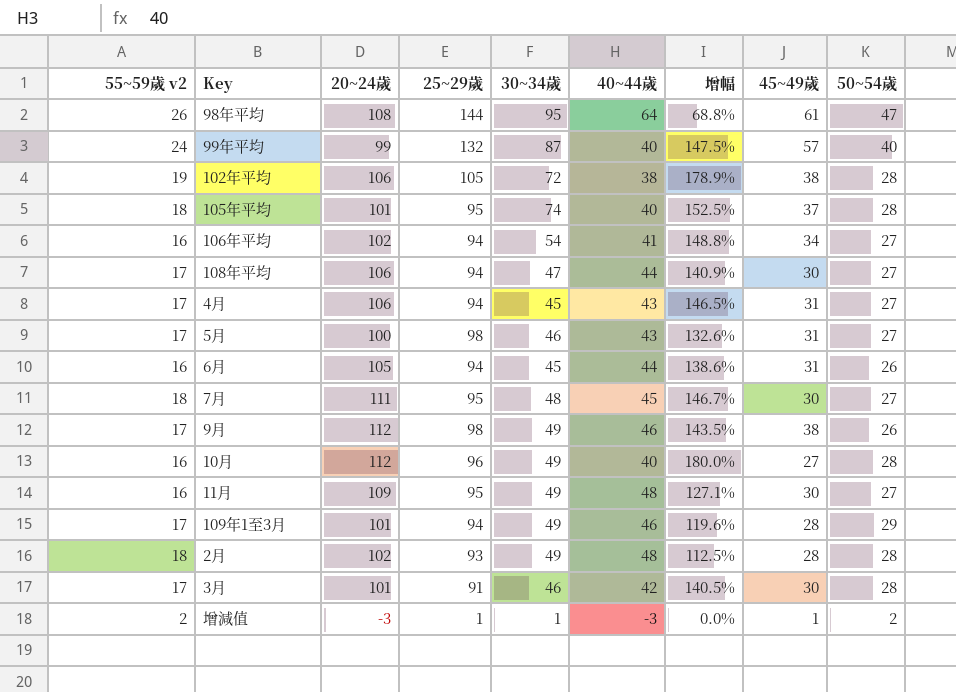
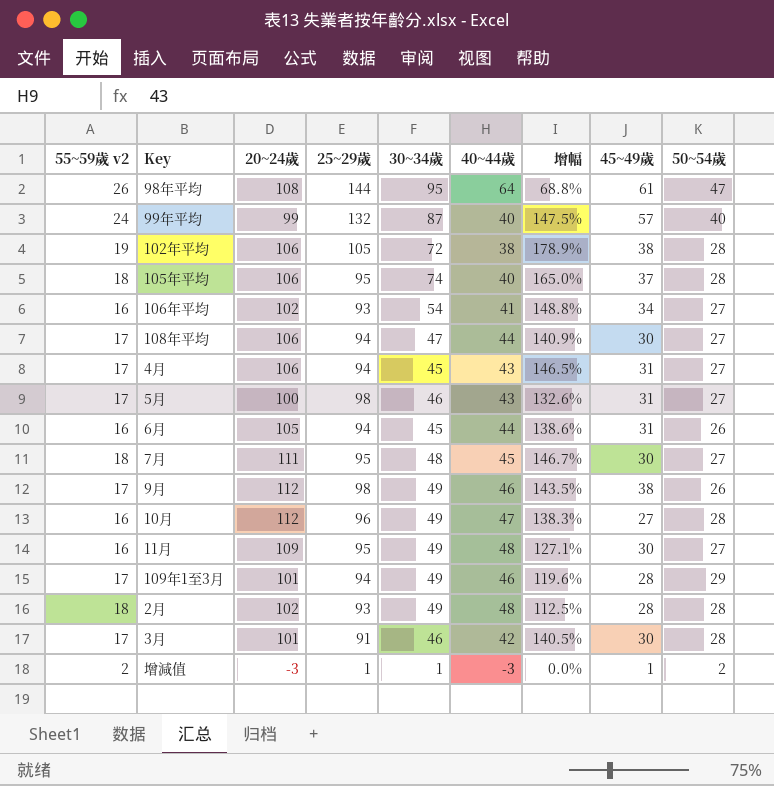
105年平均 | 20~24歲: 101 -> 106
105年平均 | 增幅: 152.5% -> 165.0%
106年平均 | 25~29歲: 94 -> 93
10月 | 40~44歲: 40 -> 47
10月 | 增幅: 180.0% -> 138.3%

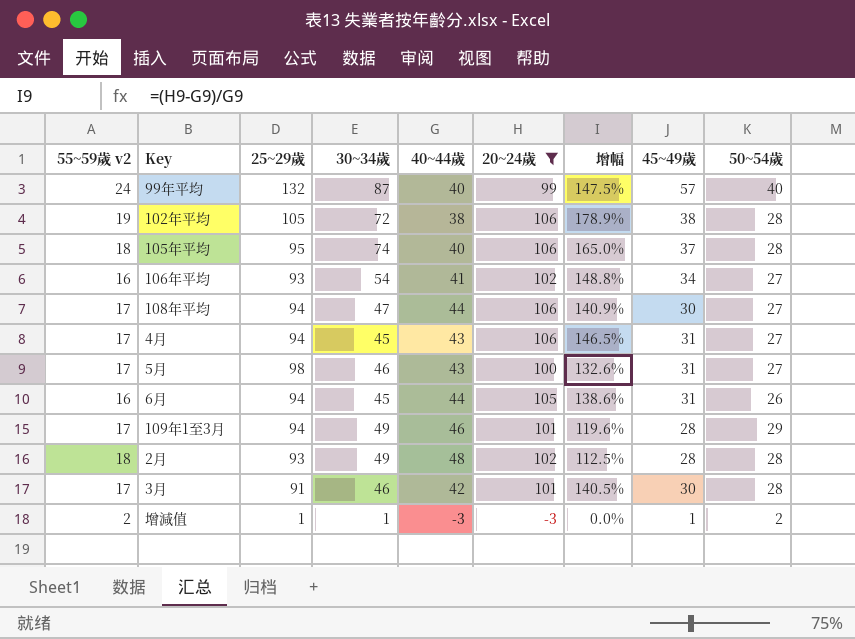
filter: none -> 20~24歲 <= 106
column 20~24歲 | position: 3 -> 6

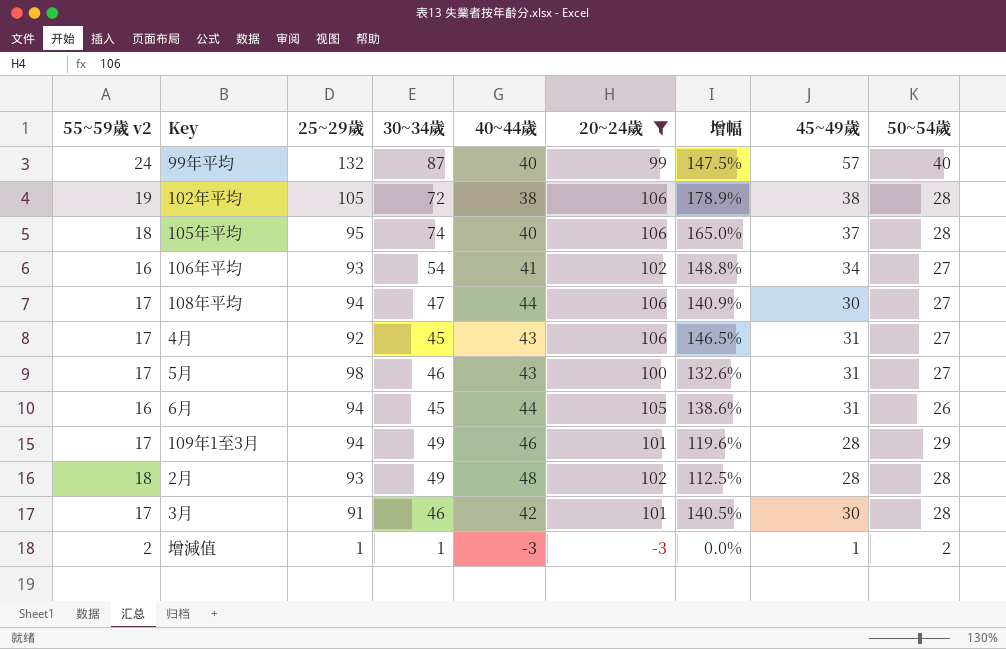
4月 | 25~29歲: 94 -> 92

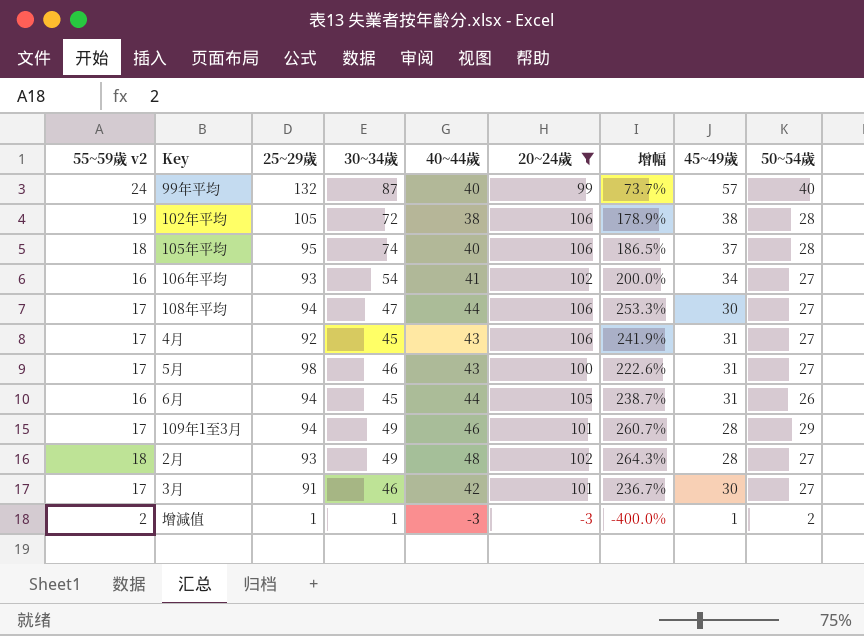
column 增幅 | formula: ([20~24歲] - [40~44歲]) / [40~44歲] -> ([20~24歲] - [45~49歲]) / [45~49歲]
2月 | 50~54歲: 28 -> 27
3月 | 50~54歲: 28 -> 27

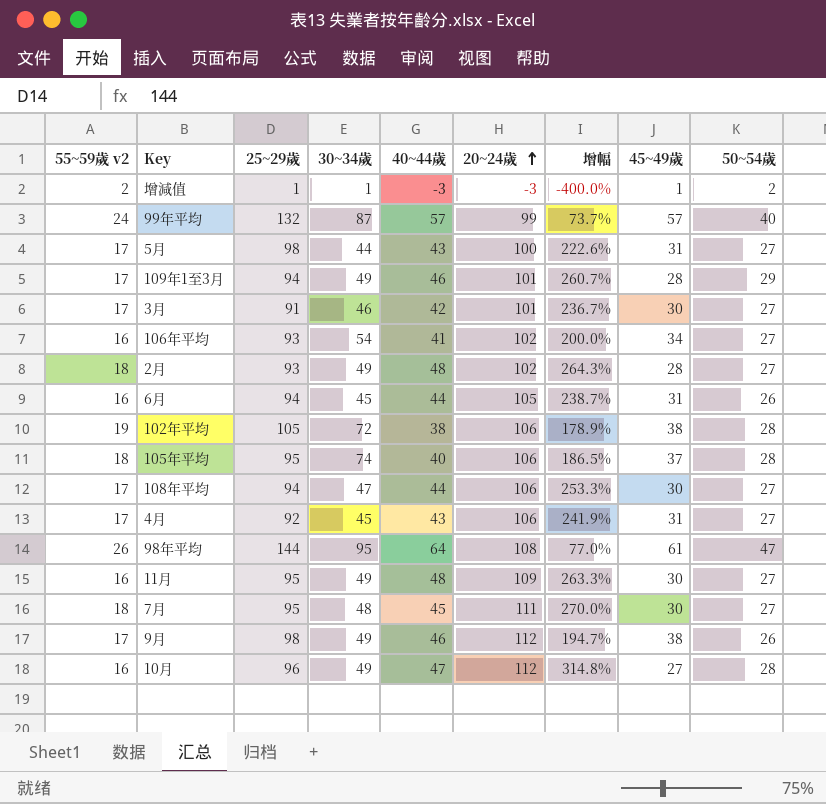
filter: 20~24歲 <= 106 -> none
row order: none -> 20~24歲 ascending
99年平均 | 40~44歲: 40 -> 57
5月 | 30~34歲: 46 -> 44

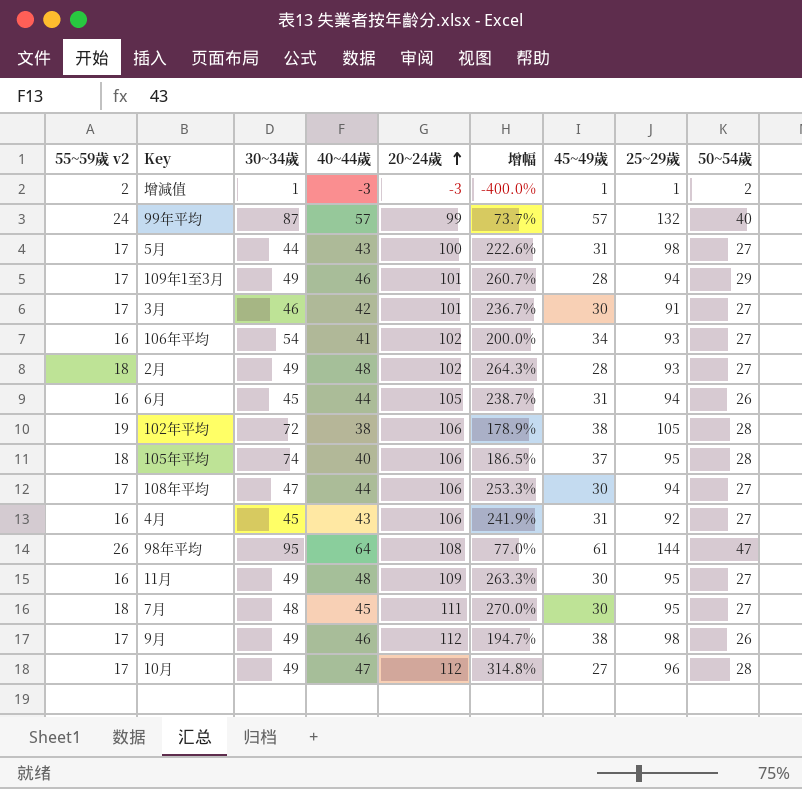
column 25~29歲 | position: 3 -> 8
4月 | 55~59歲 v2: 17 -> 16
10月 | 55~59歲 v2: 16 -> 17

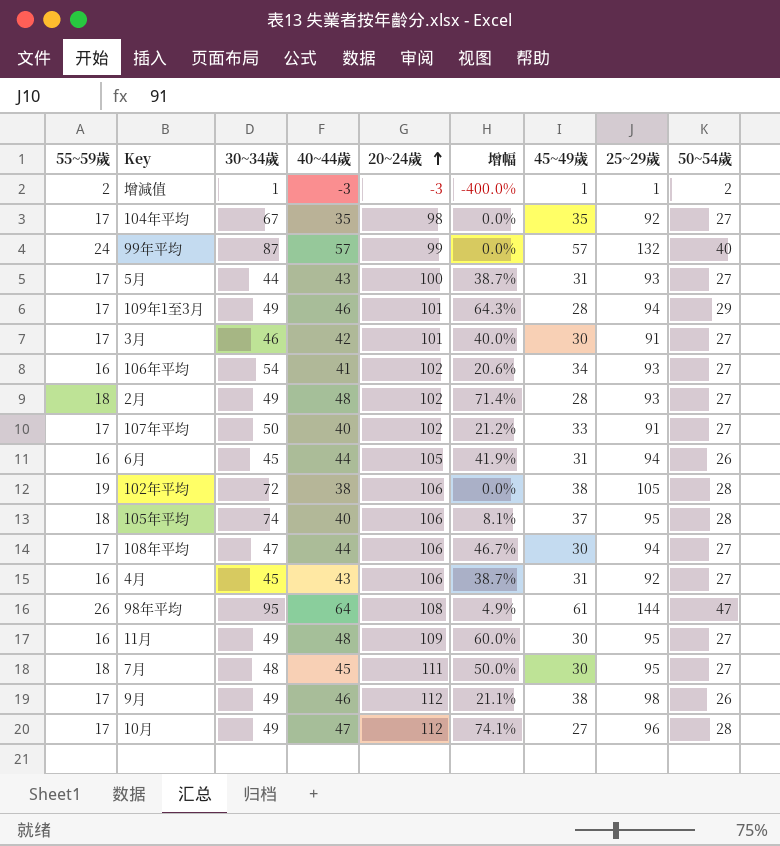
column name: 55~59歲 v2 -> 55~59歲
column 增幅 | formula: ([20~24歲] - [45~49歲]) / [45~49歲] -> ([40~44歲] - [45~49歲]) / [45~49歲]
row 104年平均: none -> 17 | 67 | 35 | 98 | 0.0% | 35 | 92 | 27
5月 | 25~29歲: 98 -> 93
row 107年平均: none -> 17 | 50 | 40 | 102 | 21.2% | 33 | 91 | 27

